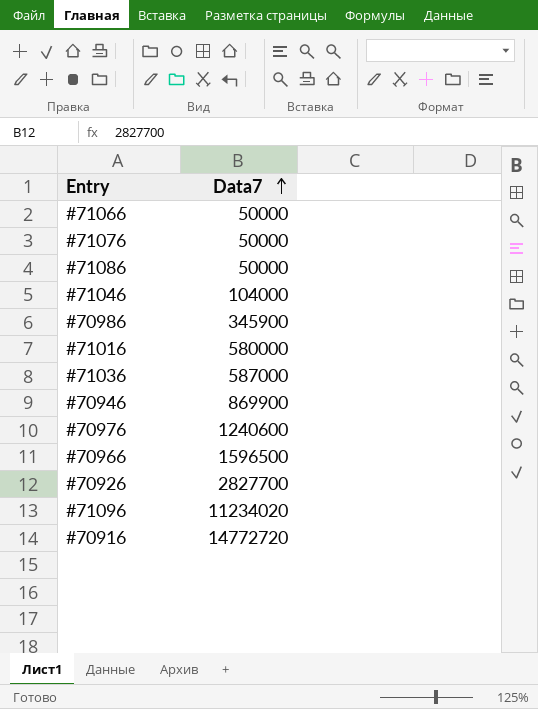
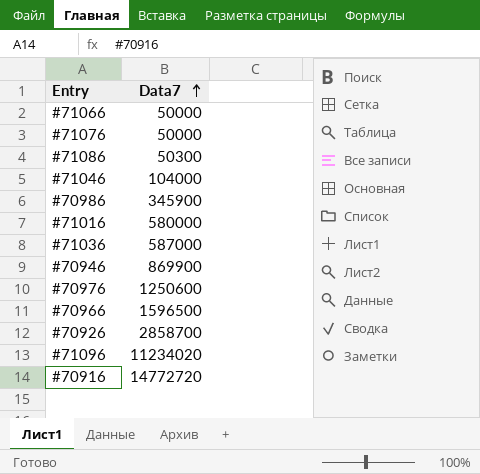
#71086 | Data7: 50000 -> 50300
#70976 | Data7: 1240600 -> 1250600
#70926 | Data7: 2827700 -> 2858700

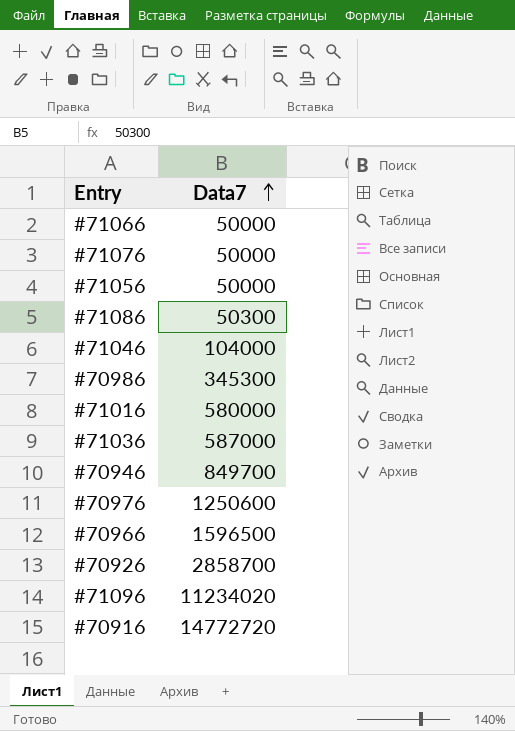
row #71056: none -> 50000
#70986 | Data7: 345900 -> 345300
#70946 | Data7: 869900 -> 849700

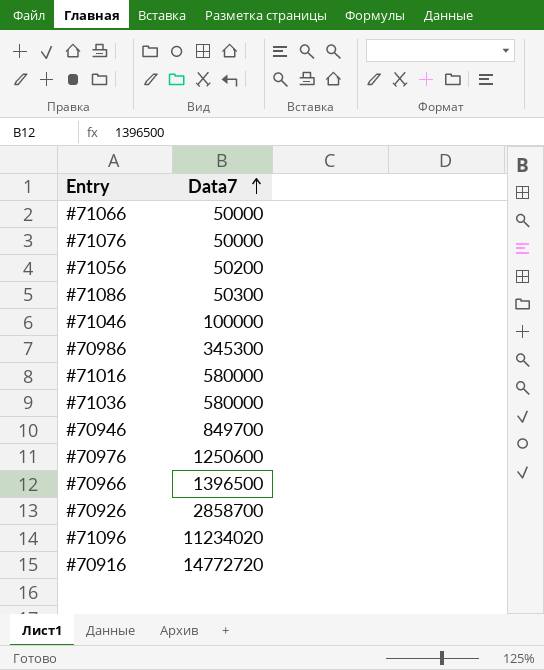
#71056 | Data7: 50000 -> 50200
#71046 | Data7: 104000 -> 100000
#71036 | Data7: 587000 -> 580000
#70966 | Data7: 1596500 -> 1396500

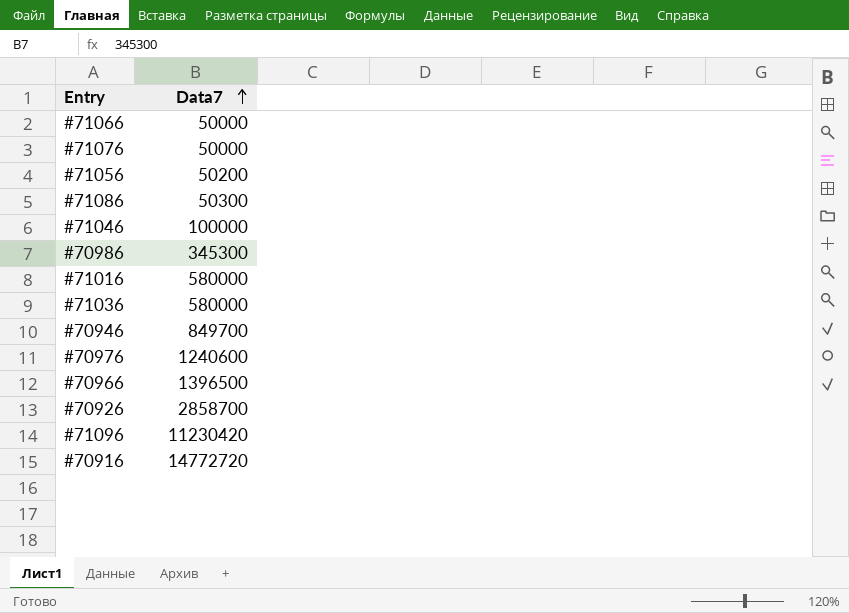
#70976 | Data7: 1250600 -> 1240600
#71096 | Data7: 11234020 -> 11230420

